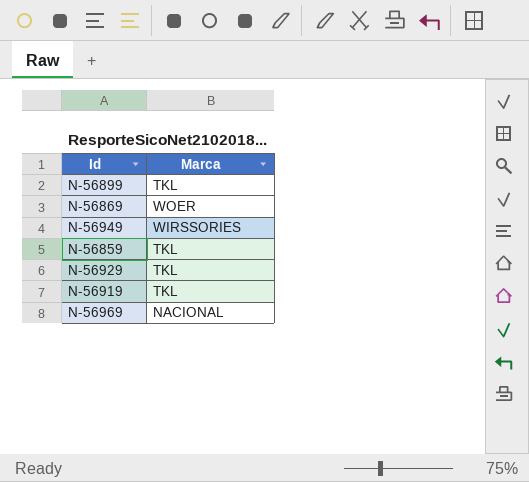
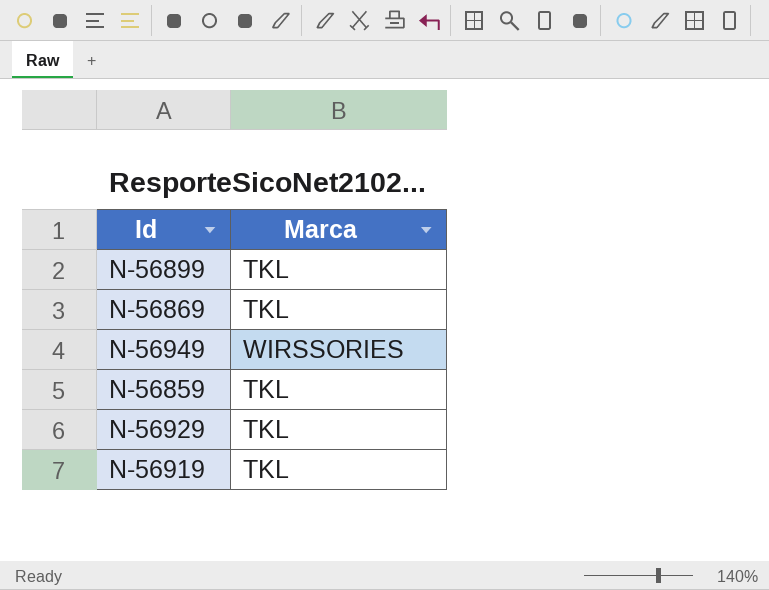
row N-56969: NACIONAL -> none
N-56869 | Marca: WOER -> TKL

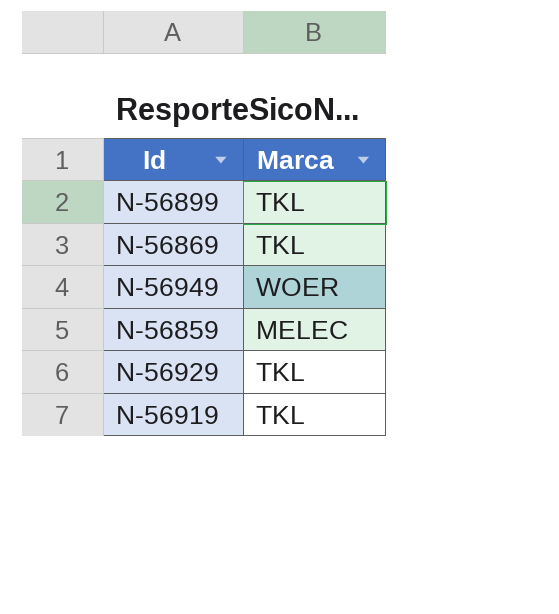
N-56949 | Marca: WIRSSORIES -> WOER
N-56859 | Marca: TKL -> MELEC

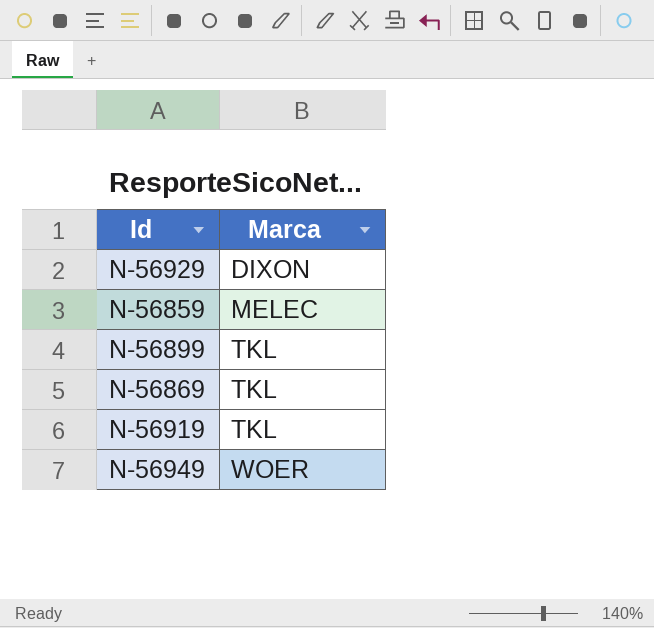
row order: none -> Marca ascending
N-56929 | Marca: TKL -> DIXON

